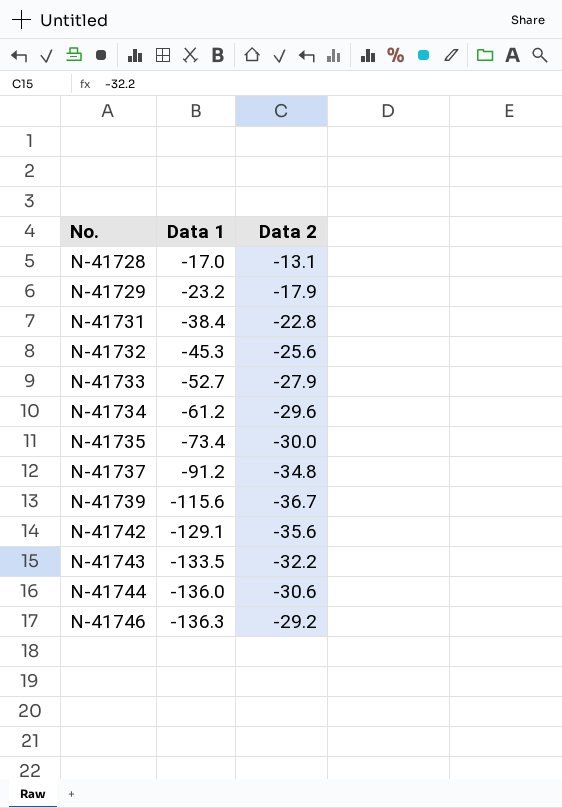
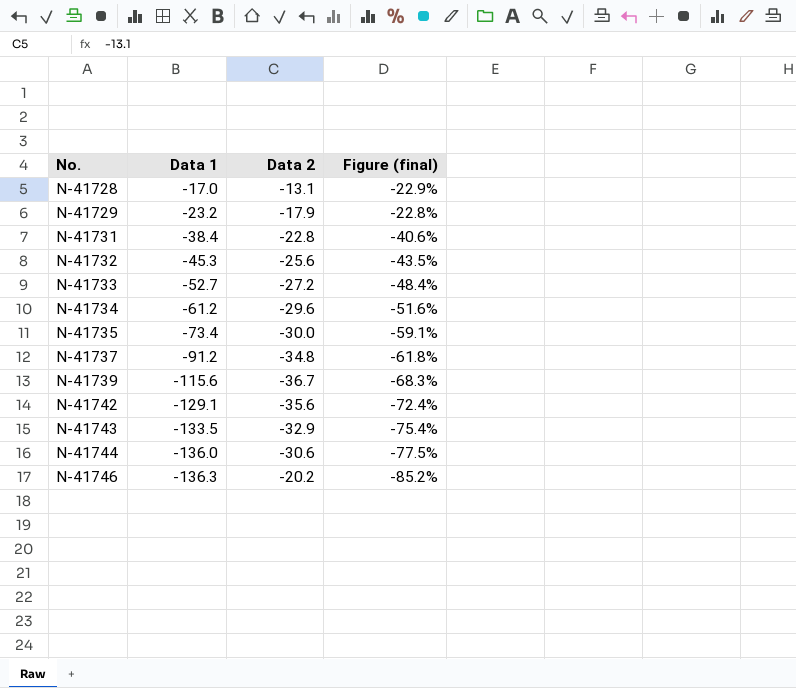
column Figure (final) | formula: none -> ([Data 2] - [Data 1]) / [Data 1]
N-41733 | Data 2: -27.9 -> -27.2
N-41743 | Data 2: -32.2 -> -32.9
N-41746 | Data 2: -29.2 -> -20.2

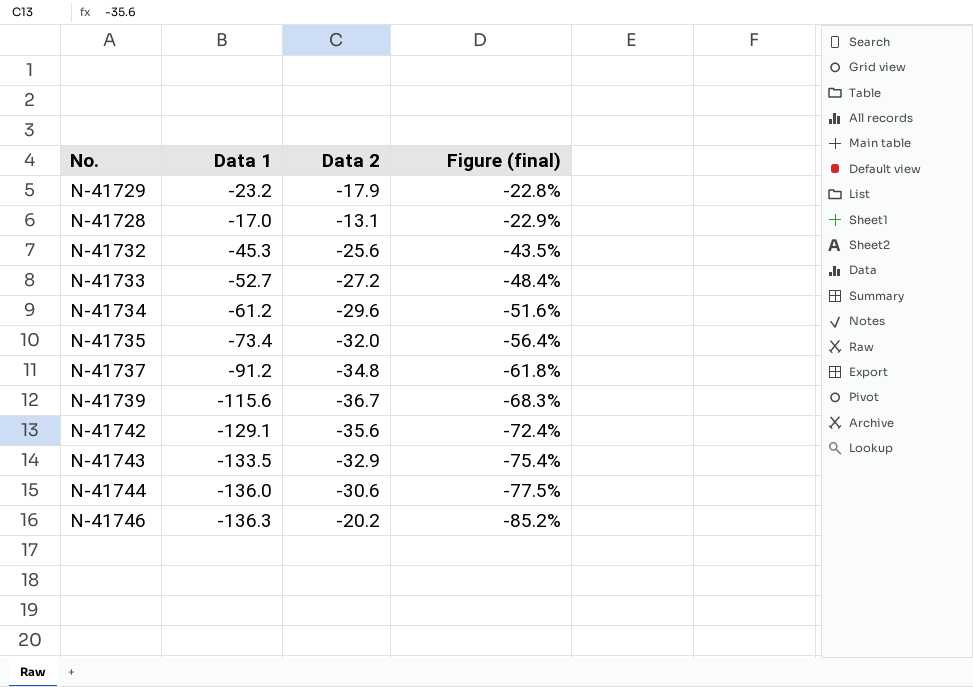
row order: No. ascending -> Figure (final) descending
row N-41731: -38.4 | -22.8 | -40.6% -> none
N-41735 | Data 2: -30.0 -> -32.0
N-41735 | Figure (final): -59.1% -> -56.4%

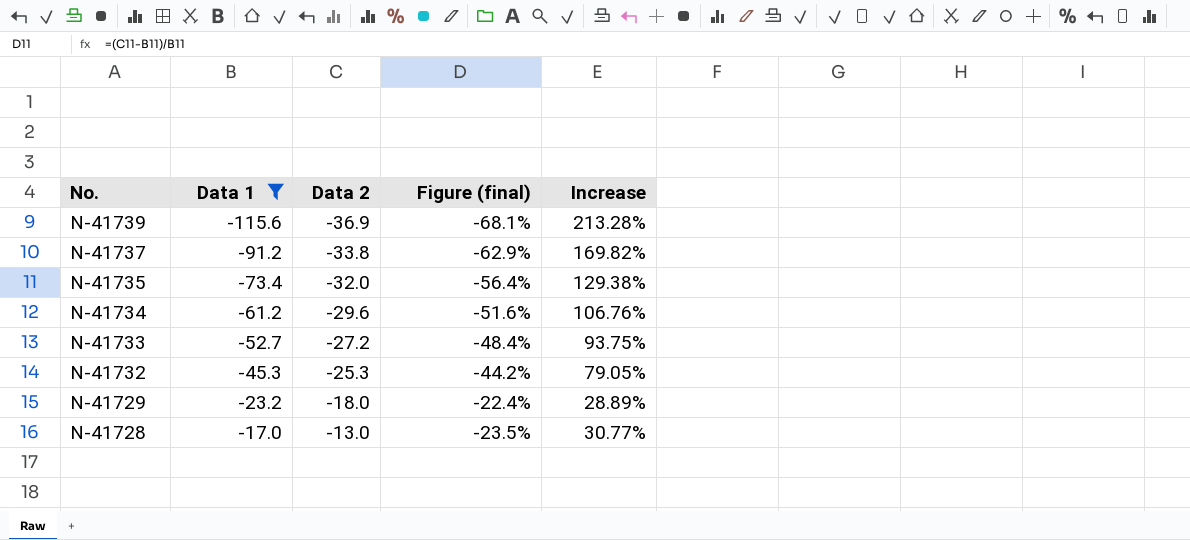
filter: none -> Data 1 >= -115.6
row order: Figure (final) descending -> No. descending
column Increase | formula: none -> ([Data 1] - [Data 2]) / [Data 2]
N-41739 | Data 2: -36.7 -> -36.9
N-41739 | Figure (final): -68.3% -> -68.1%
N-41737 | Data 2: -34.8 -> -33.8
N-41737 | Figure (final): -61.8% -> -62.9%
N-41732 | Data 2: -25.6 -> -25.3
N-41732 | Figure (final): -43.5% -> -44.2%
N-41729 | Data 2: -17.9 -> -18.0
N-41729 | Figure (final): -22.8% -> -22.4%
N-41728 | Data 2: -13.1 -> -13.0
N-41728 | Figure (final): -22.9% -> -23.5%

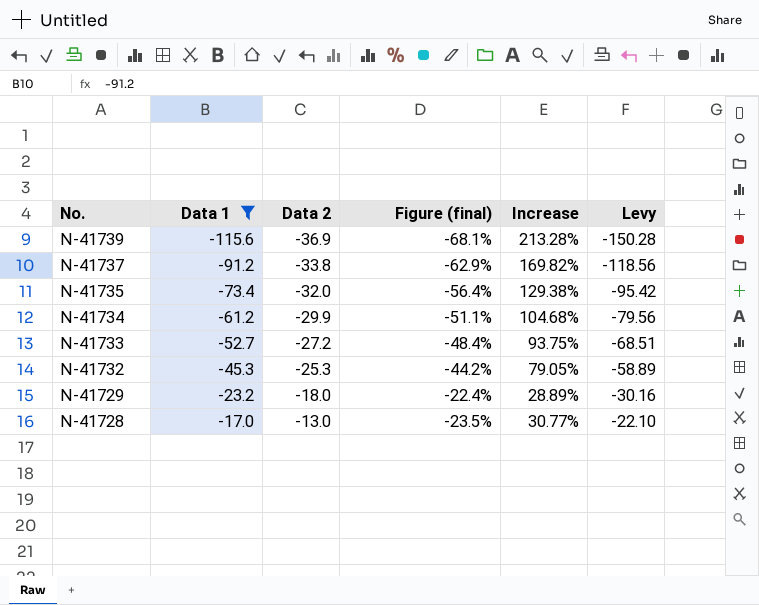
column Levy | formula: none -> [Data 1] * 1.3
N-41734 | Data 2: -29.6 -> -29.9
N-41734 | Figure (final): -51.6% -> -51.1%
N-41734 | Increase: 106.76% -> 104.68%

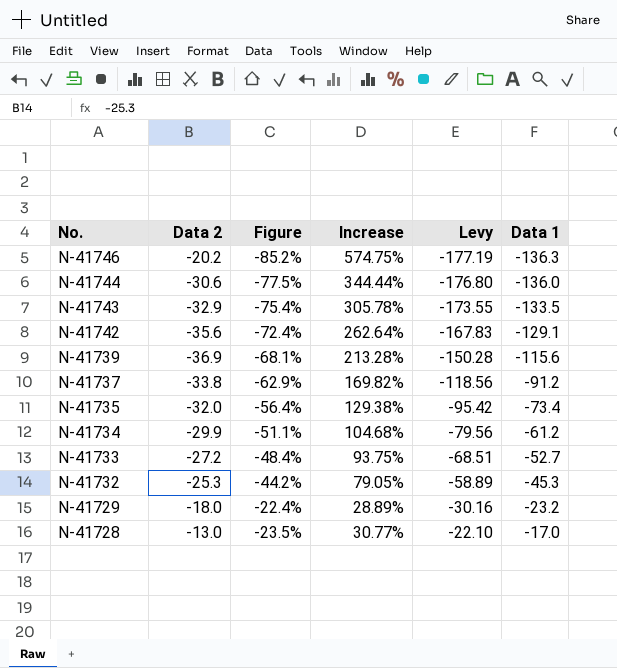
filter: Data 1 >= -115.6 -> none
column name: Figure (final) -> Figure
column Data 1 | position: 2 -> 6

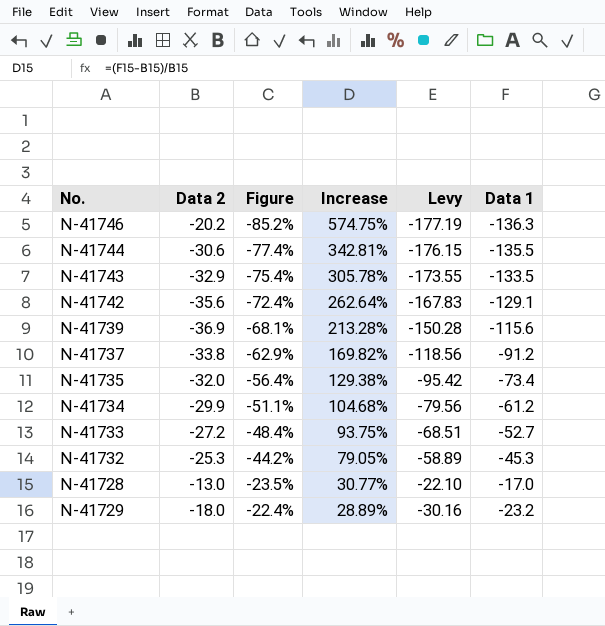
row order: No. descending -> Figure ascending
N-41744 | Figure: -77.5% -> -77.4%
N-41744 | Increase: 344.44% -> 342.81%
N-41744 | Levy: -176.80 -> -176.15
N-41744 | Data 1: -136.0 -> -135.5

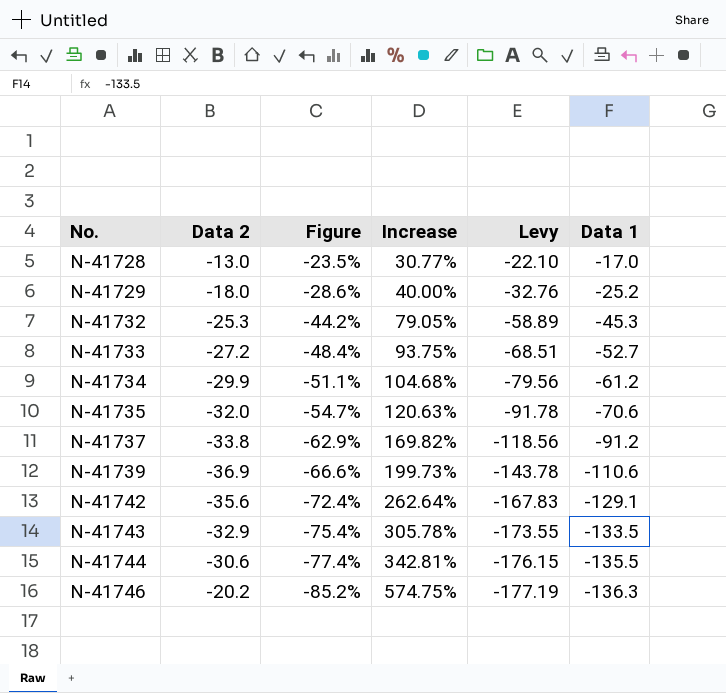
row order: Figure ascending -> No. ascending
N-41729 | Figure: -22.4% -> -28.6%
N-41729 | Increase: 28.89% -> 40.00%
N-41729 | Levy: -30.16 -> -32.76
N-41729 | Data 1: -23.2 -> -25.2
N-41735 | Figure: -56.4% -> -54.7%
N-41735 | Increase: 129.38% -> 120.63%
N-41735 | Levy: -95.42 -> -91.78
N-41735 | Data 1: -73.4 -> -70.6
N-41739 | Figure: -68.1% -> -66.6%
N-41739 | Increase: 213.28% -> 199.73%
N-41739 | Levy: -150.28 -> -143.78
N-41739 | Data 1: -115.6 -> -110.6

